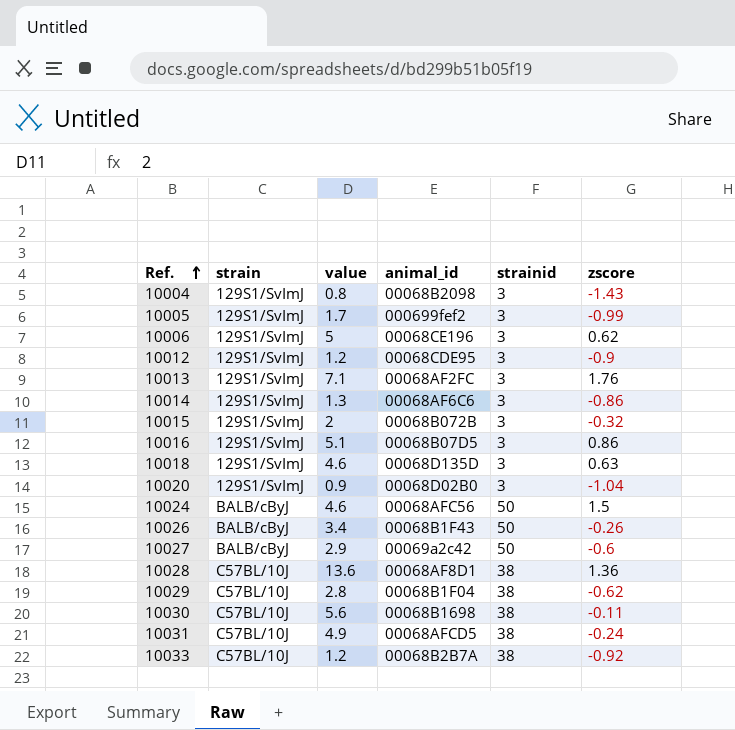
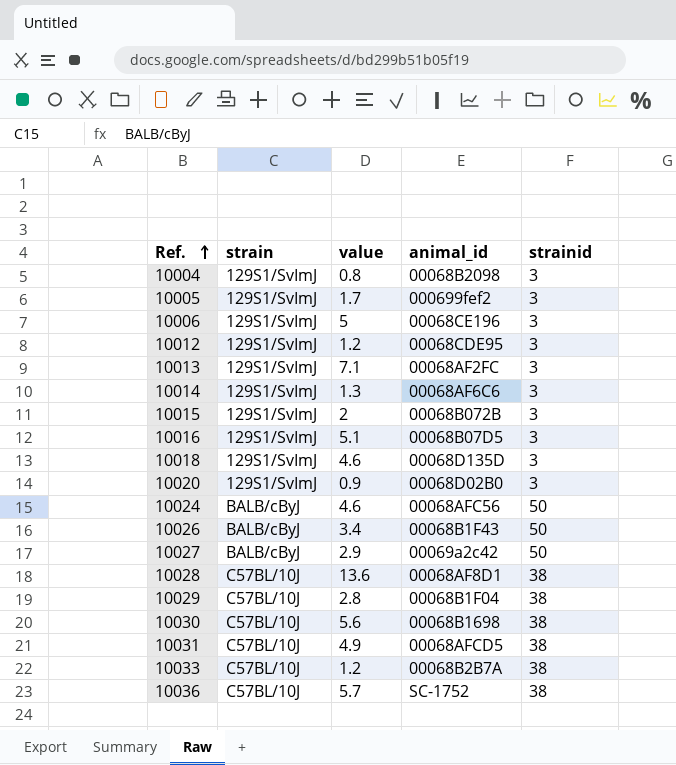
column zscore | position: 6 -> none
row 10036: none -> C57BL/10J | 5.7 | SC-1752 | 38

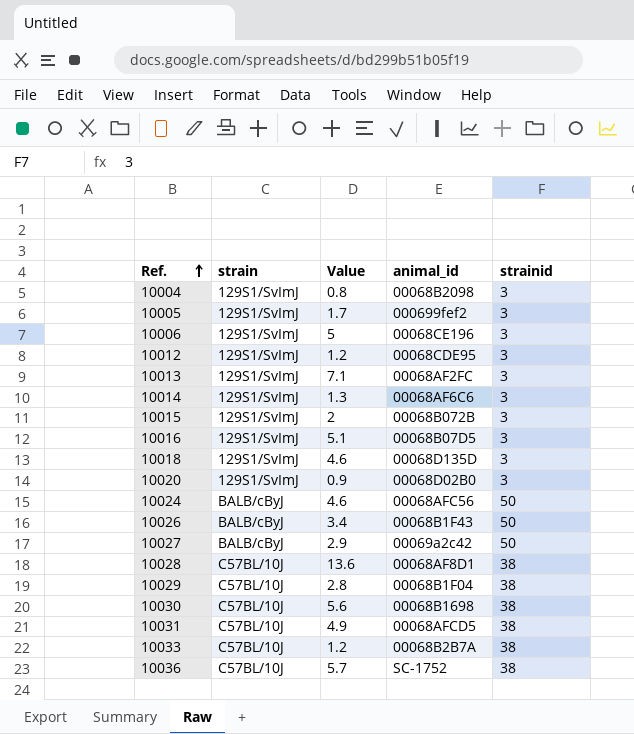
column name: value -> Value

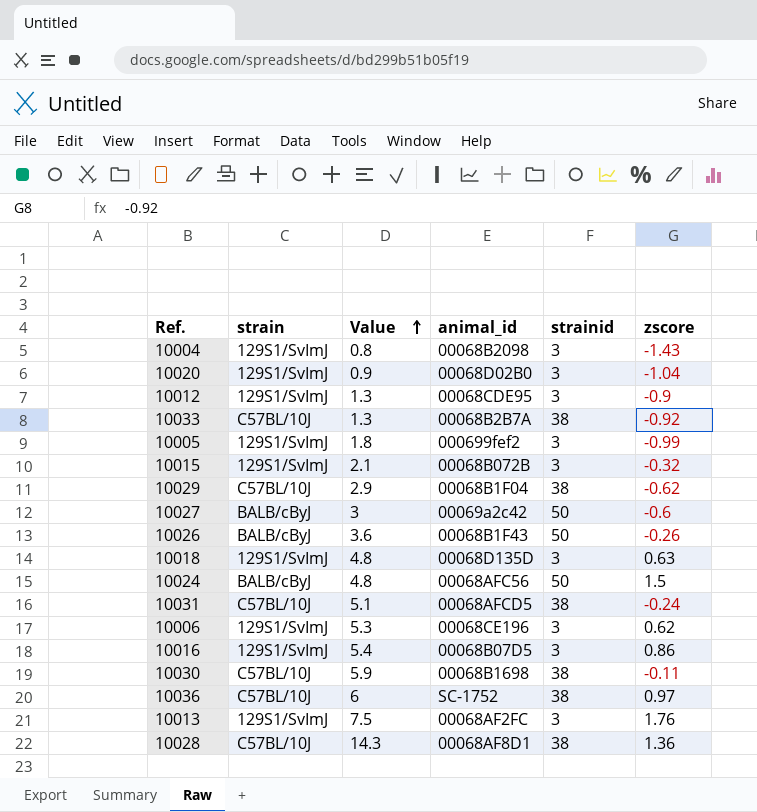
row order: Ref. ascending -> Value ascending
column zscore | position: none -> 6
row 10014: 129S1/SvImJ | 1.3 | 00068AF6C6 | 3 -> none
10012 | Value: 1.2 -> 1.3
10033 | Value: 1.2 -> 1.3
10005 | Value: 1.7 -> 1.8
10015 | Value: 2 -> 2.1
10029 | Value: 2.8 -> 2.9
10027 | Value: 2.9 -> 3
10026 | Value: 3.4 -> 3.6
10018 | Value: 4.6 -> 4.8
10024 | Value: 4.6 -> 4.8
10031 | Value: 4.9 -> 5.1
10006 | Value: 5 -> 5.3
10016 | Value: 5.1 -> 5.4
10030 | Value: 5.6 -> 5.9
10036 | Value: 5.7 -> 6
10013 | Value: 7.1 -> 7.5
10028 | Value: 13.6 -> 14.3

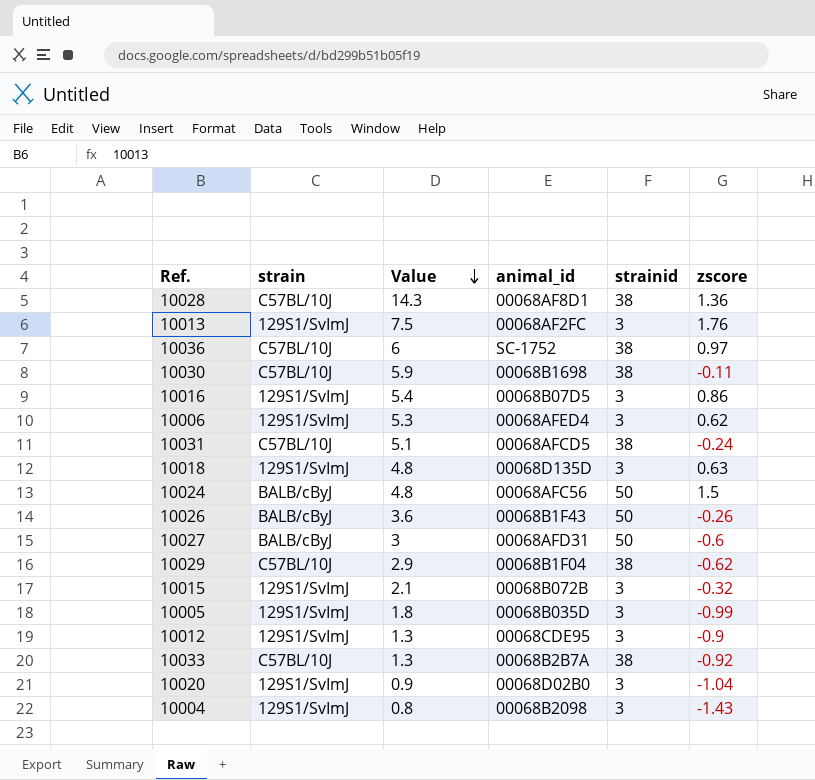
row order: Value ascending -> Value descending
10006 | animal_id: 00068CE196 -> 00068AFED4
10027 | animal_id: 00069a2c42 -> 00068AFD31
10005 | animal_id: 000699fef2 -> 00068B035D

